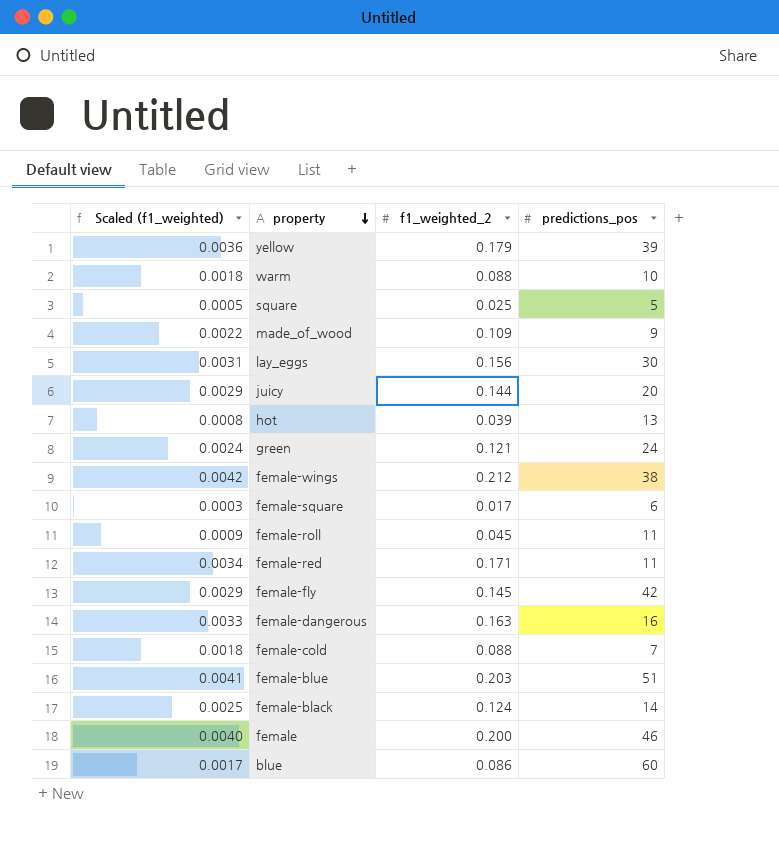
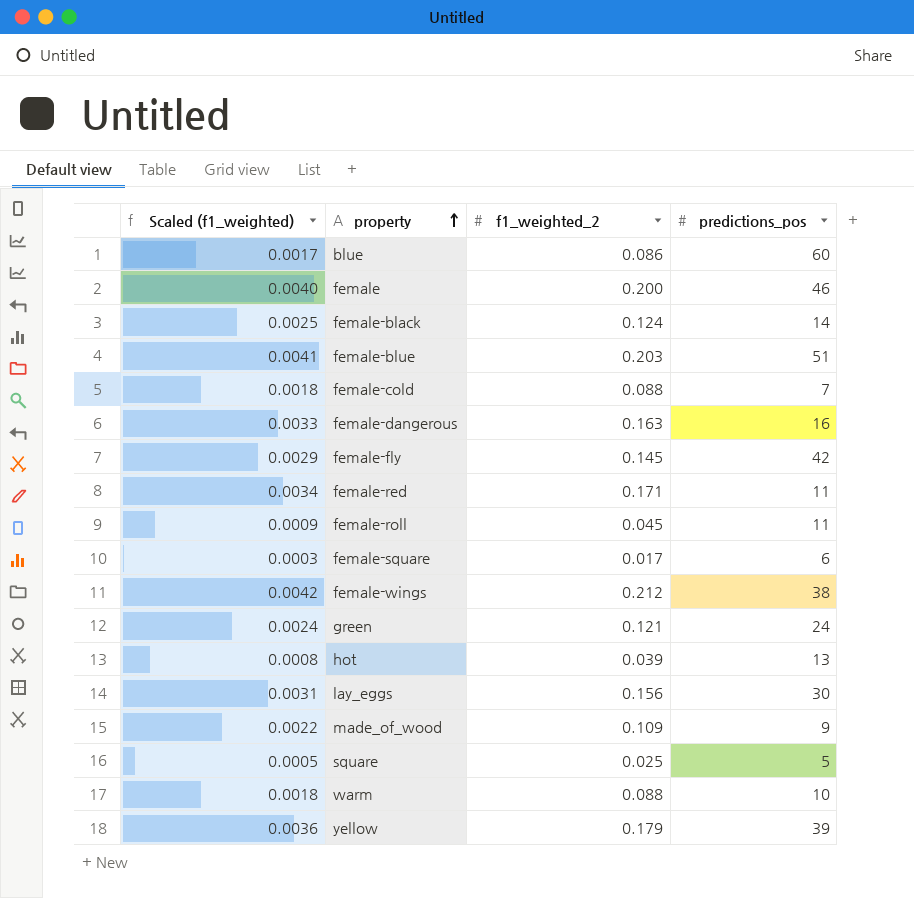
row order: property descending -> property ascending
row juicy: 0.0029 | 0.144 | 20 -> none

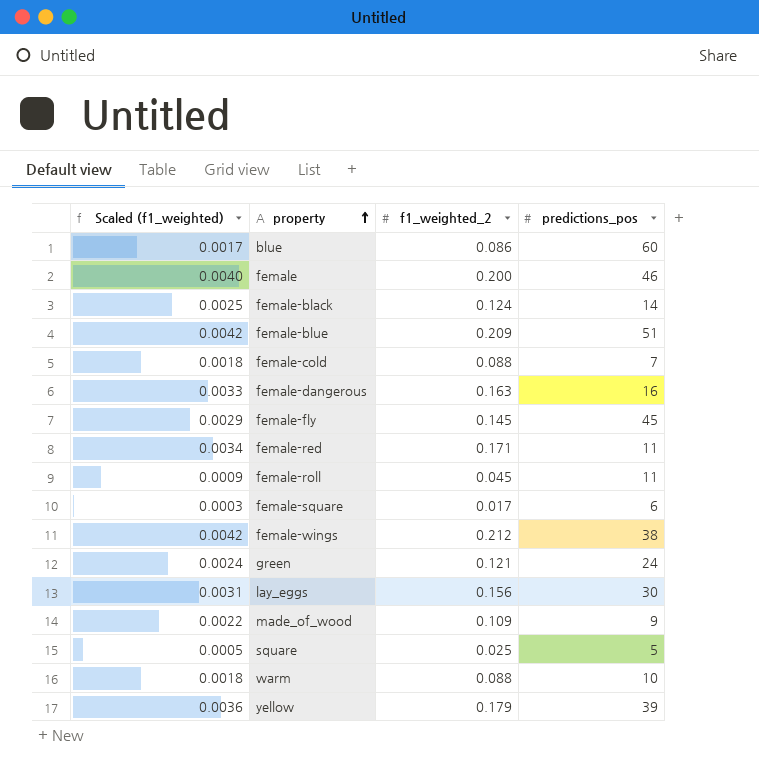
row hot: 0.0008 | 0.039 | 13 -> none
female-blue | Scaled (f1_weighted): 0.0041 -> 0.0042
female-blue | f1_weighted_2: 0.203 -> 0.209
female-fly | predictions_pos: 42 -> 45

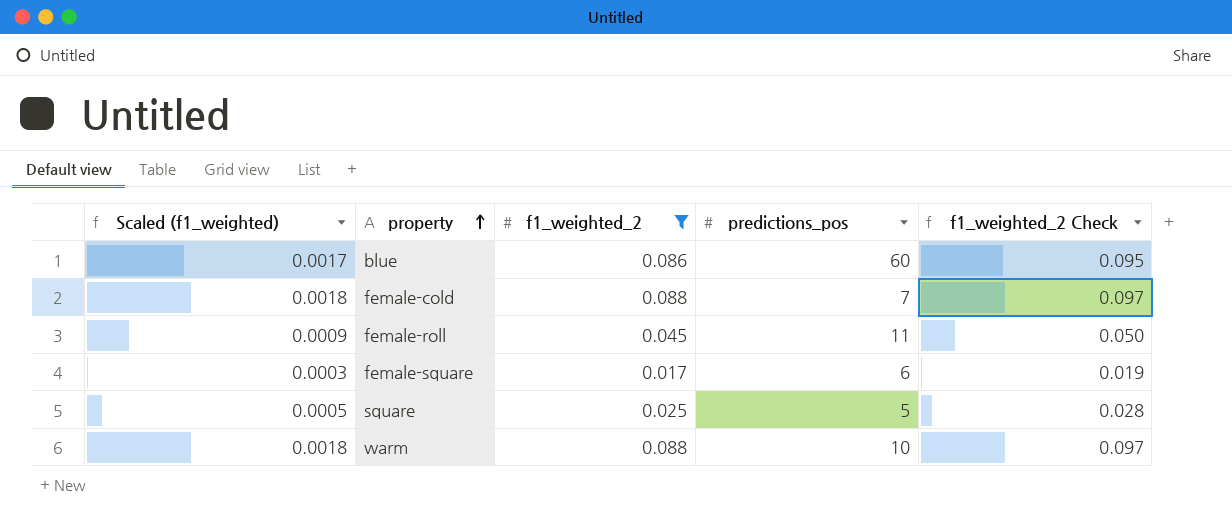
filter: none -> f1_weighted_2 <= 0.088
column f1_weighted_2 Check | formula: none -> [f1_weighted_2] * 1.1

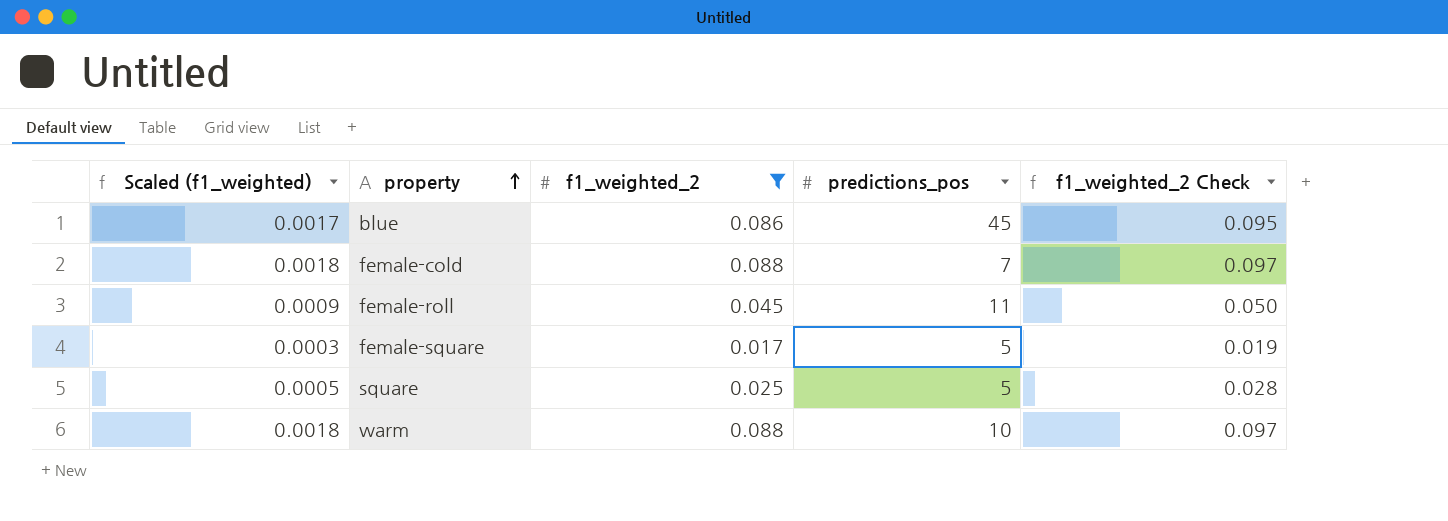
blue | predictions_pos: 60 -> 45
female-square | predictions_pos: 6 -> 5

